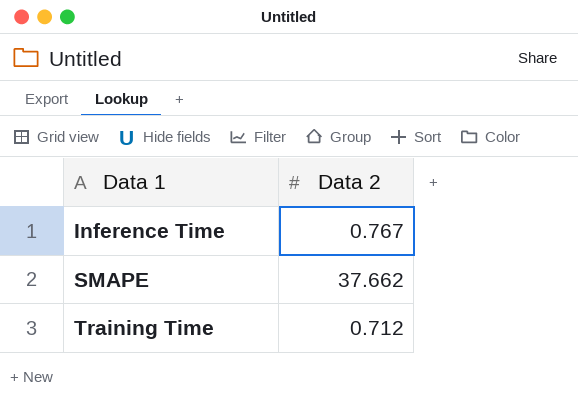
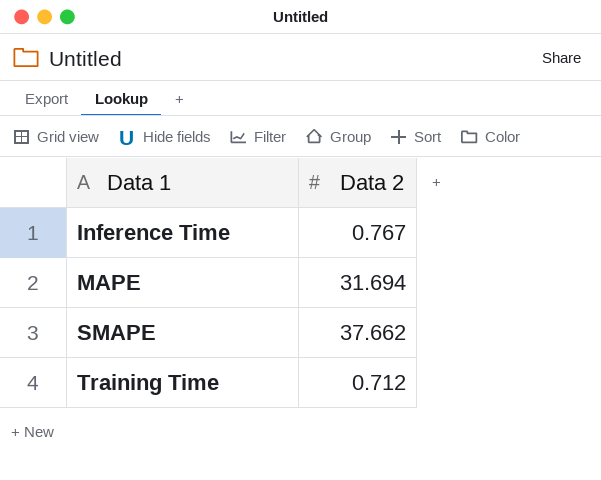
row MAPE: none -> 31.694

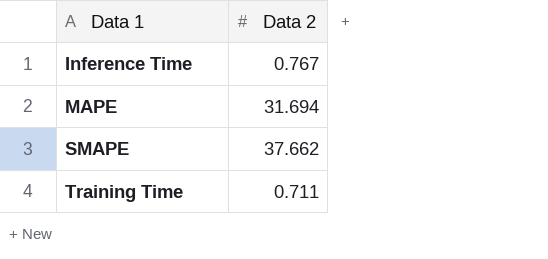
Training Time | Data 2: 0.712 -> 0.711

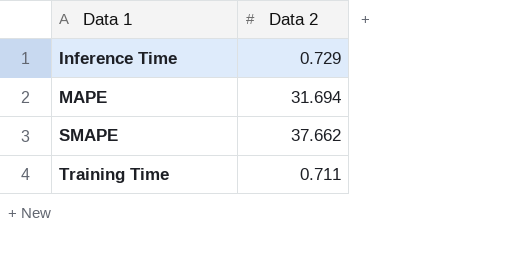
Inference Time | Data 2: 0.767 -> 0.729

